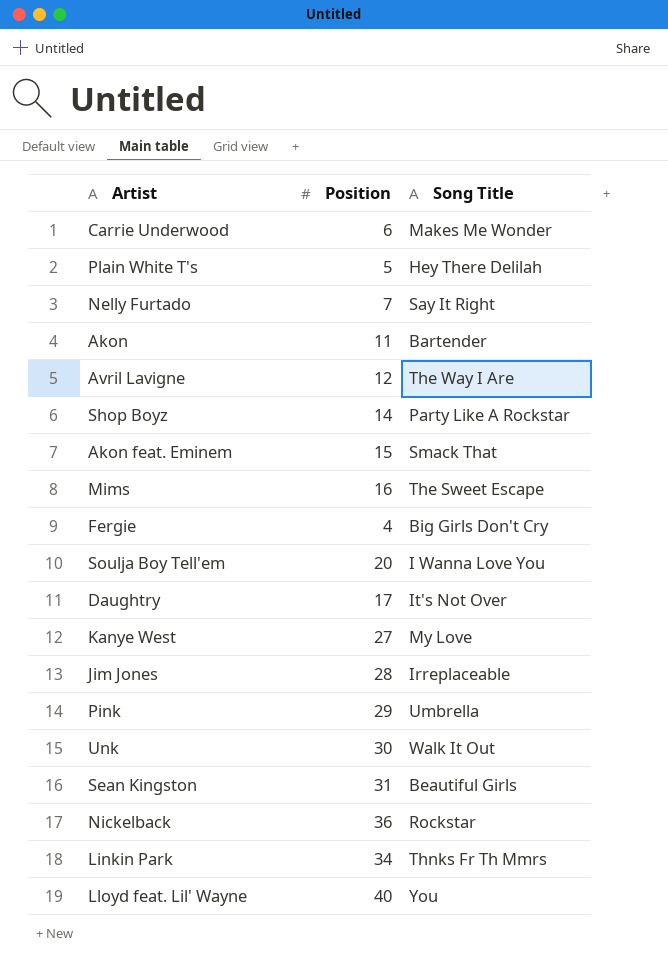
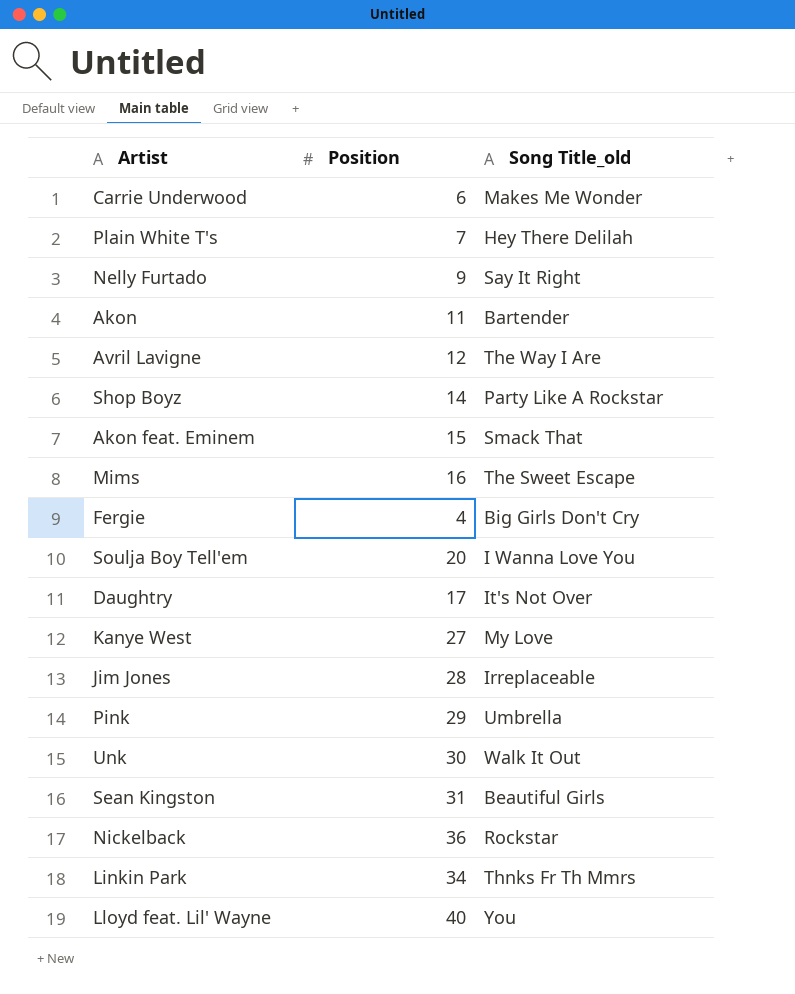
column name: Song Title -> Song Title_old
Plain White T's | Position: 5 -> 7
Nelly Furtado | Position: 7 -> 9

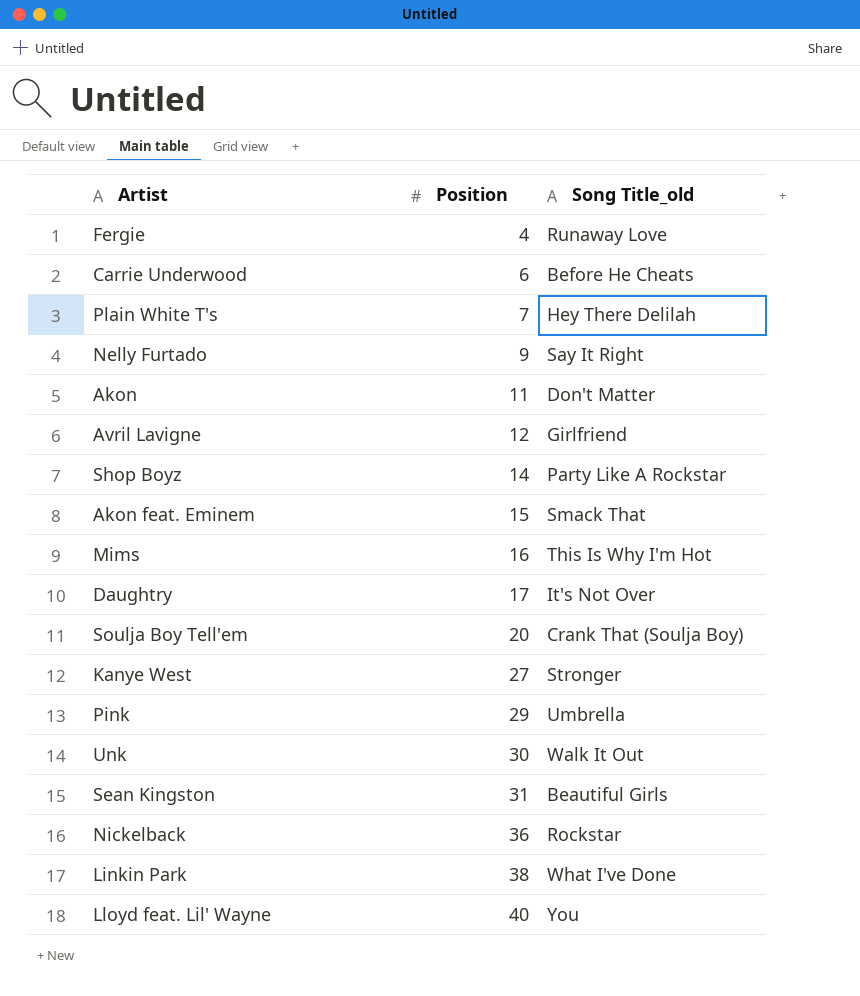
row order: none -> Position ascending
row Jim Jones: 28 | Irreplaceable -> none
Fergie | Song Title_old: Big Girls Don't Cry -> Runaway Love
Carrie Underwood | Song Title_old: Makes Me Wonder -> Before He Cheats
Akon | Song Title_old: Bartender -> Don't Matter
Avril Lavigne | Song Title_old: The Way I Are -> Girlfriend
Mims | Song Title_old: The Sweet Escape -> This Is Why I'm Hot
Soulja Boy Tell'em | Song Title_old: I Wanna Love You -> Crank That (Soulja Boy)
Kanye West | Song Title_old: My Love -> Stronger
Linkin Park | Position: 34 -> 38
Linkin Park | Song Title_old: Thnks Fr Th Mmrs -> What I've Done

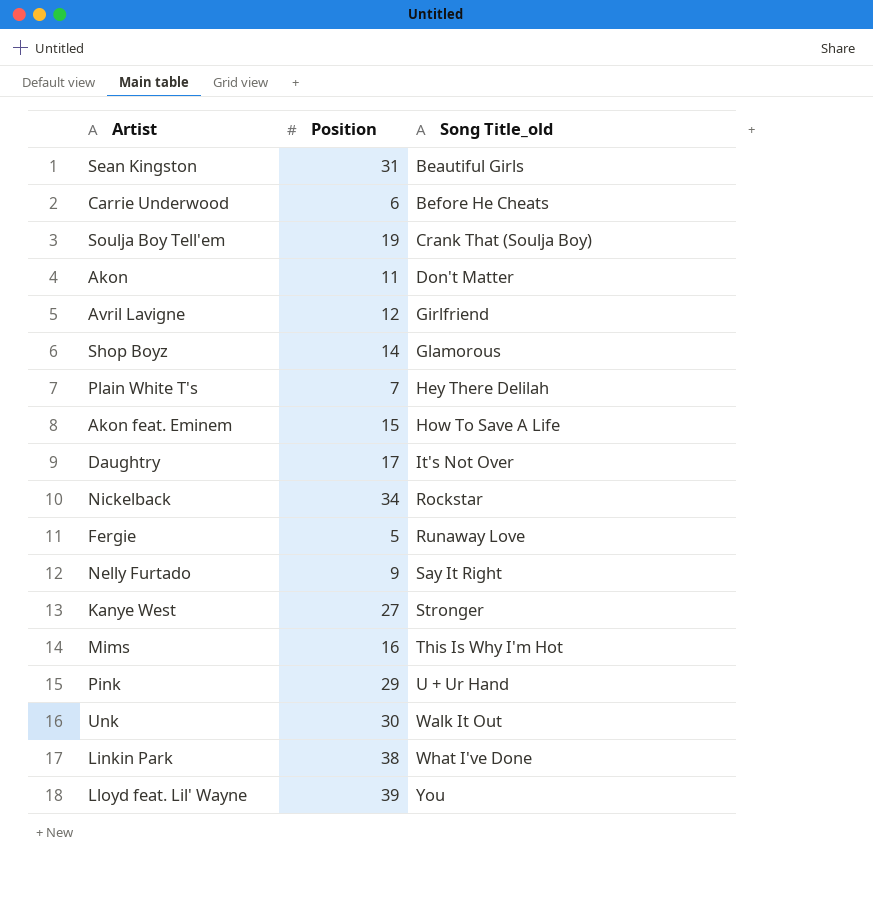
row order: Position ascending -> Song Title_old ascending
Soulja Boy Tell'em | Position: 20 -> 19
Shop Boyz | Song Title_old: Party Like A Rockstar -> Glamorous
Akon feat. Eminem | Song Title_old: Smack That -> How To Save A Life
Nickelback | Position: 36 -> 34
Fergie | Position: 4 -> 5
Pink | Song Title_old: Umbrella -> U + Ur Hand
Lloyd feat. Lil' Wayne | Position: 40 -> 39

